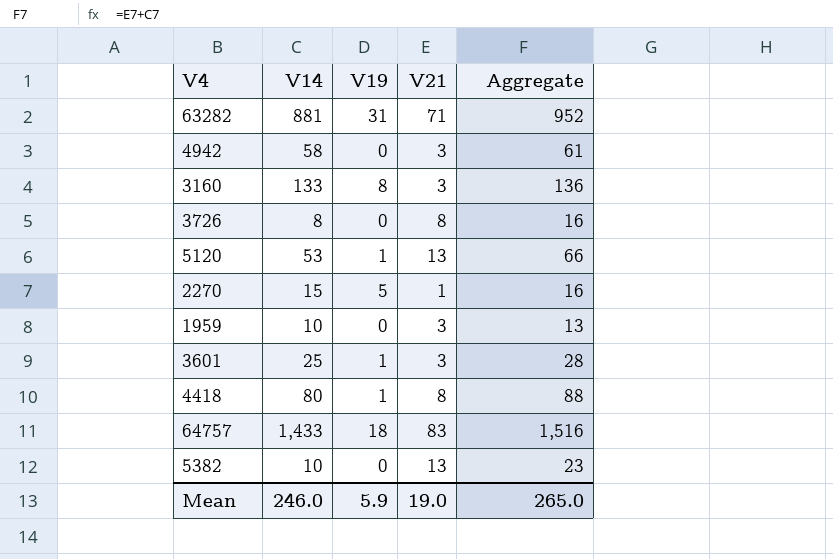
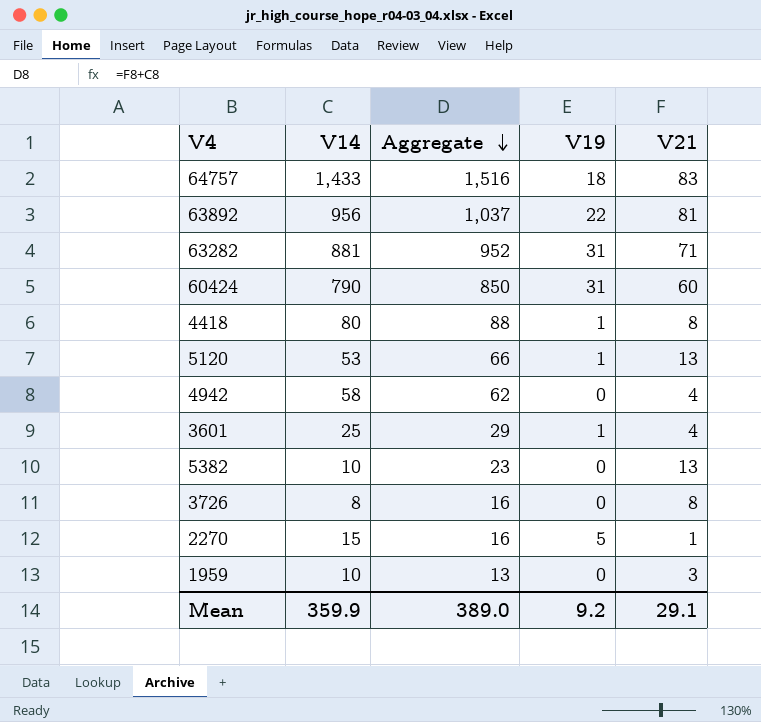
row order: none -> Aggregate descending
column Aggregate | position: 5 -> 3
row 3160: 133 | 8 | 3 | 136 -> none
row 63892: none -> 956 | 1,037 | 22 | 81
row 60424: none -> 790 | 850 | 31 | 60
4942 | Aggregate: 61 -> 62
4942 | V21: 3 -> 4
3601 | Aggregate: 28 -> 29
3601 | V21: 3 -> 4
Mean | V14: 246.0 -> 359.9
Mean | Aggregate: 265.0 -> 389.0
Mean | V19: 5.9 -> 9.2
Mean | V21: 19.0 -> 29.1

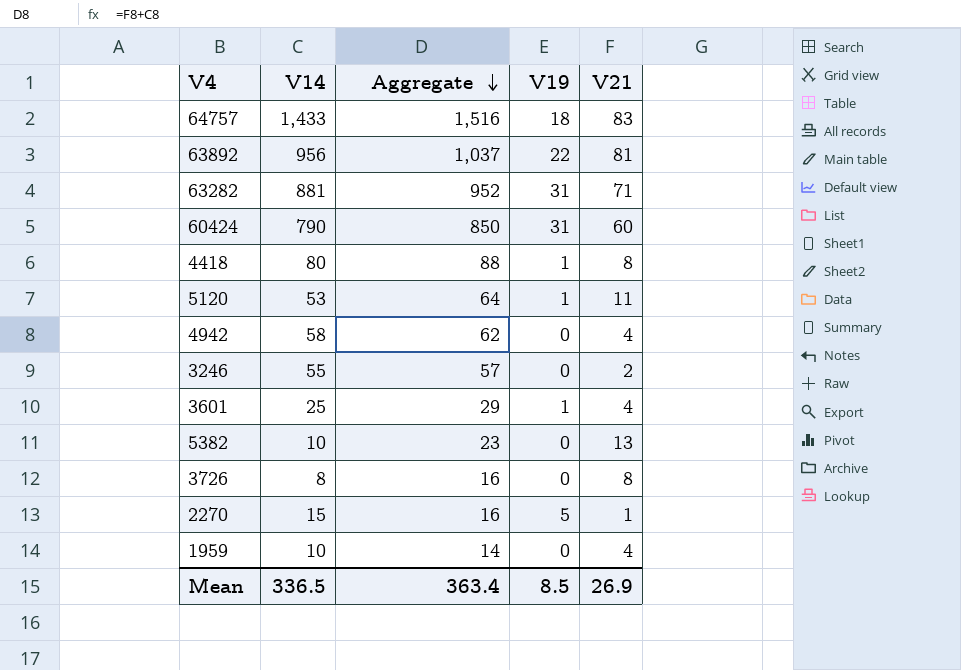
5120 | Aggregate: 66 -> 64
5120 | V21: 13 -> 11
row 3246: none -> 55 | 57 | 0 | 2
1959 | Aggregate: 13 -> 14
1959 | V21: 3 -> 4
Mean | V14: 359.9 -> 336.5
Mean | Aggregate: 389.0 -> 363.4
Mean | V19: 9.2 -> 8.5
Mean | V21: 29.1 -> 26.9

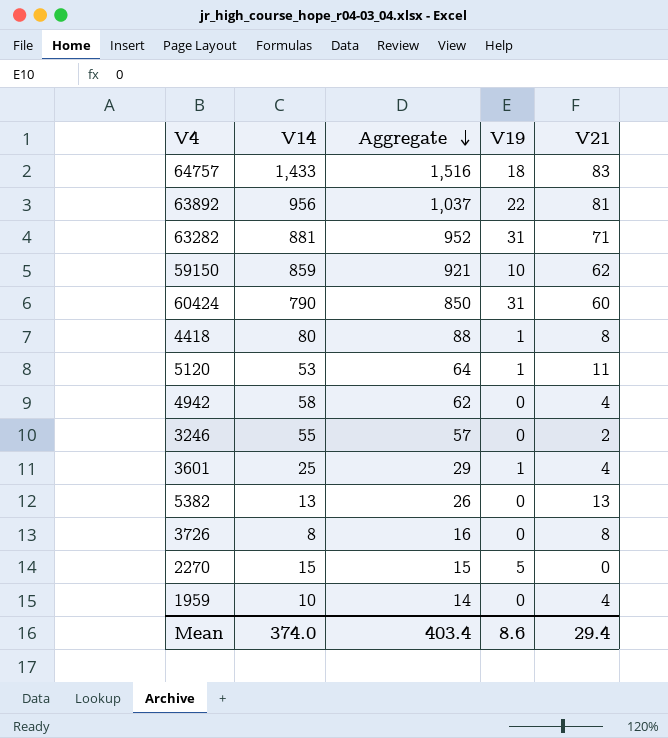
row 59150: none -> 859 | 921 | 10 | 62
5382 | V14: 10 -> 13
5382 | Aggregate: 23 -> 26
2270 | Aggregate: 16 -> 15
2270 | V21: 1 -> 0
Mean | V14: 336.5 -> 374.0
Mean | Aggregate: 363.4 -> 403.4
Mean | V19: 8.5 -> 8.6
Mean | V21: 26.9 -> 29.4

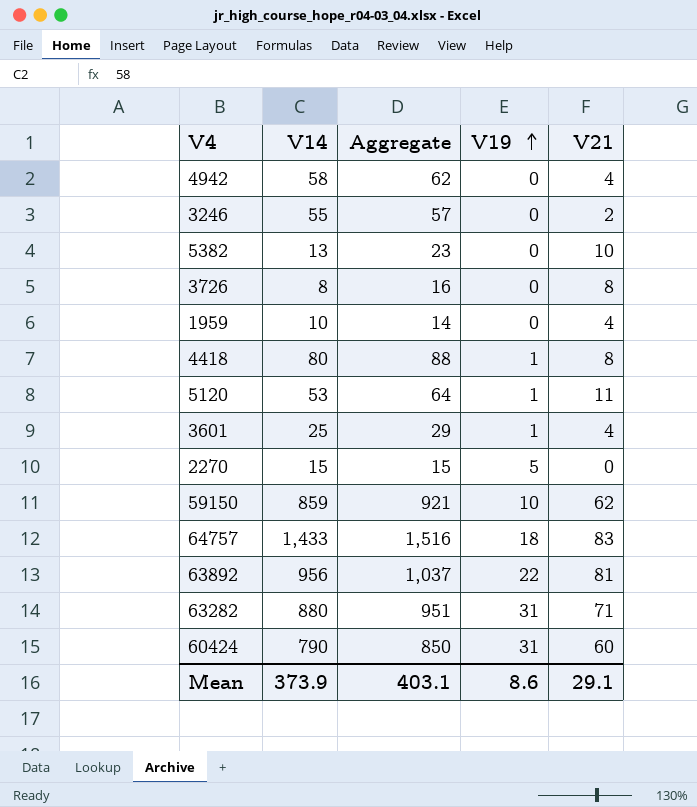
row order: Aggregate descending -> V19 ascending
5382 | Aggregate: 26 -> 23
5382 | V21: 13 -> 10
63282 | V14: 881 -> 880
63282 | Aggregate: 952 -> 951
Mean | V14: 374.0 -> 373.9
Mean | Aggregate: 403.4 -> 403.1
Mean | V21: 29.4 -> 29.1

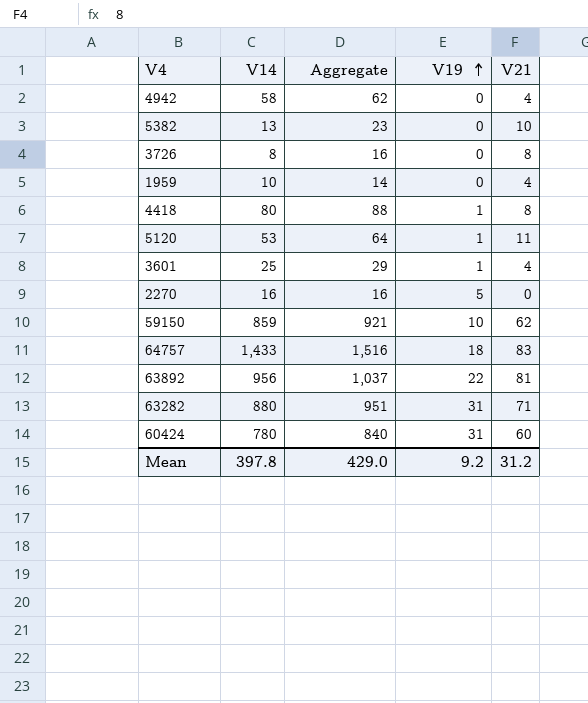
row 3246: 55 | 57 | 0 | 2 -> none
2270 | V14: 15 -> 16
2270 | Aggregate: 15 -> 16
60424 | V14: 790 -> 780
60424 | Aggregate: 850 -> 840
Mean | V14: 373.9 -> 397.8
Mean | Aggregate: 403.1 -> 429.0
Mean | V19: 8.6 -> 9.2
Mean | V21: 29.1 -> 31.2

